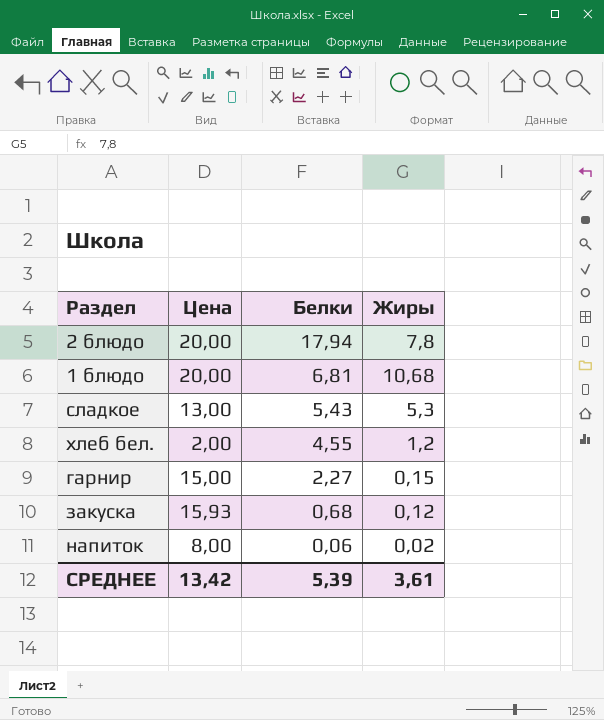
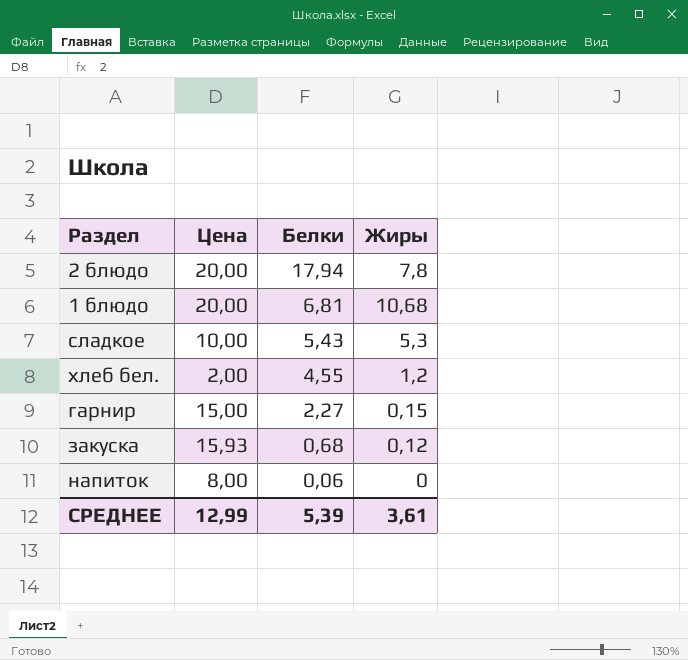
сладкое | Цена: 13,00 -> 10,00
напиток | Жиры: 0,02 -> 0
СРЕДНЕЕ | Цена: 13,42 -> 12,99

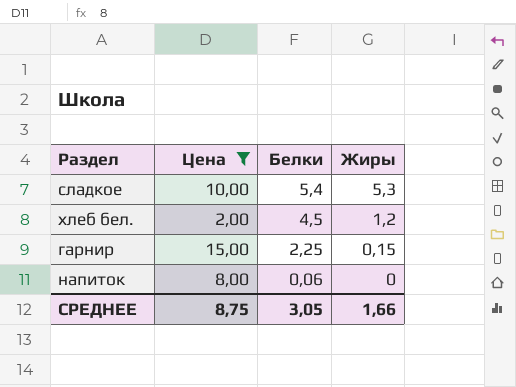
filter: none -> Цена <= 15,00
сладкое | Белки: 5,43 -> 5,4
хлеб бел. | Белки: 4,55 -> 4,5
гарнир | Белки: 2,27 -> 2,25
СРЕДНЕЕ | Цена: 12,99 -> 8,75
СРЕДНЕЕ | Белки: 5,39 -> 3,05
СРЕДНЕЕ | Жиры: 3,61 -> 1,66

